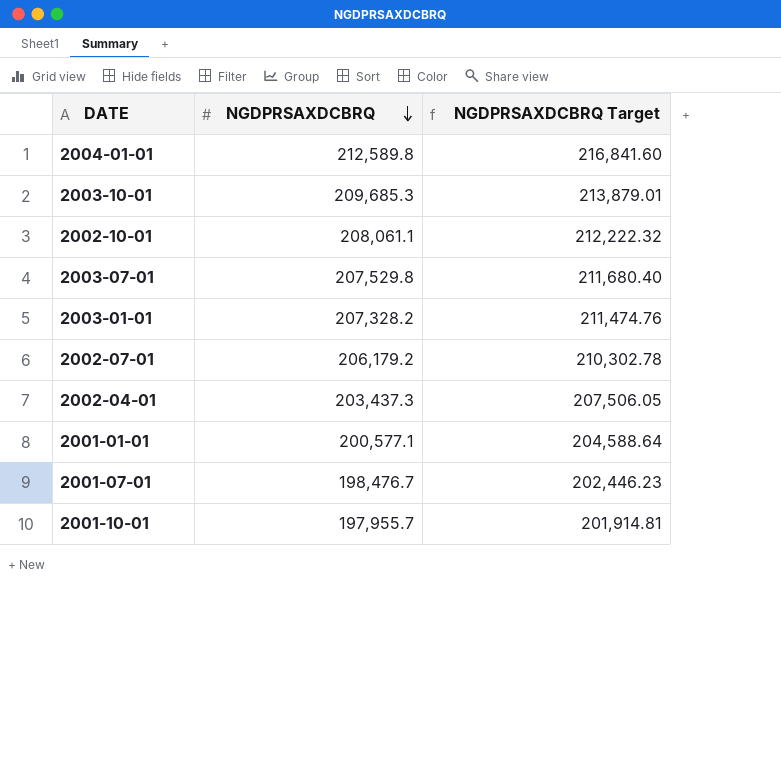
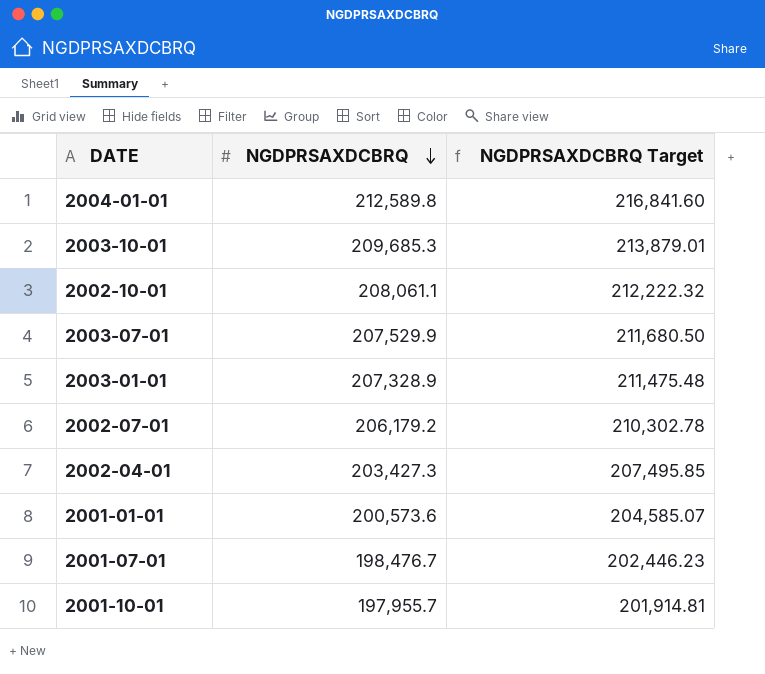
2003-07-01 | NGDPRSAXDCBRQ: 207,529.8 -> 207,529.9
2003-07-01 | NGDPRSAXDCBRQ Target: 211,680.40 -> 211,680.50
2003-01-01 | NGDPRSAXDCBRQ: 207,328.2 -> 207,328.9
2003-01-01 | NGDPRSAXDCBRQ Target: 211,474.76 -> 211,475.48
2002-04-01 | NGDPRSAXDCBRQ: 203,437.3 -> 203,427.3
2002-04-01 | NGDPRSAXDCBRQ Target: 207,506.05 -> 207,495.85
2001-01-01 | NGDPRSAXDCBRQ: 200,577.1 -> 200,573.6
2001-01-01 | NGDPRSAXDCBRQ Target: 204,588.64 -> 204,585.07

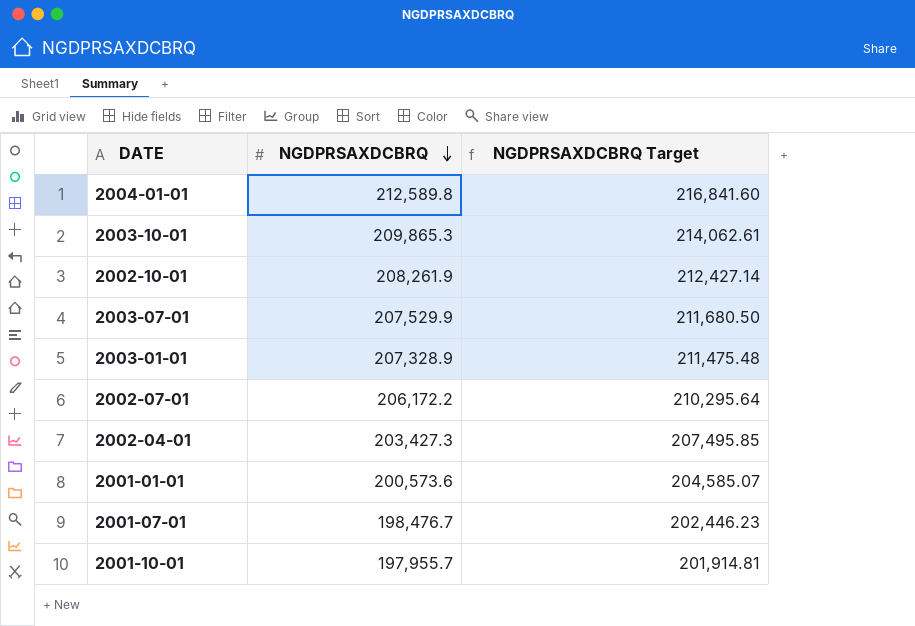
2003-10-01 | NGDPRSAXDCBRQ: 209,685.3 -> 209,865.3
2003-10-01 | NGDPRSAXDCBRQ Target: 213,879.01 -> 214,062.61
2002-10-01 | NGDPRSAXDCBRQ: 208,061.1 -> 208,261.9
2002-10-01 | NGDPRSAXDCBRQ Target: 212,222.32 -> 212,427.14
2002-07-01 | NGDPRSAXDCBRQ: 206,179.2 -> 206,172.2
2002-07-01 | NGDPRSAXDCBRQ Target: 210,302.78 -> 210,295.64

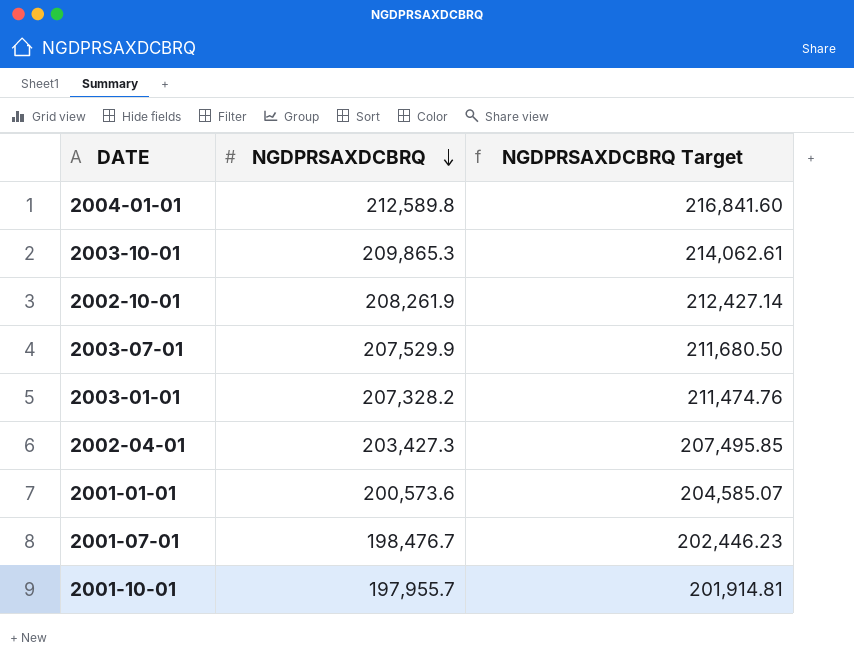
row 2002-07-01: 206,172.2 | 210,295.64 -> none
2003-01-01 | NGDPRSAXDCBRQ: 207,328.9 -> 207,328.2
2003-01-01 | NGDPRSAXDCBRQ Target: 211,475.48 -> 211,474.76

